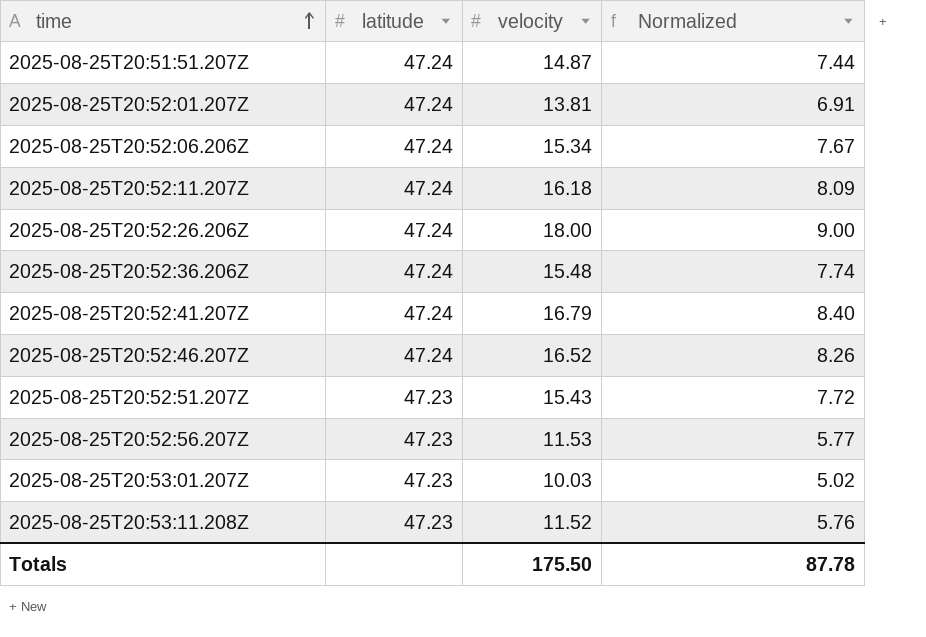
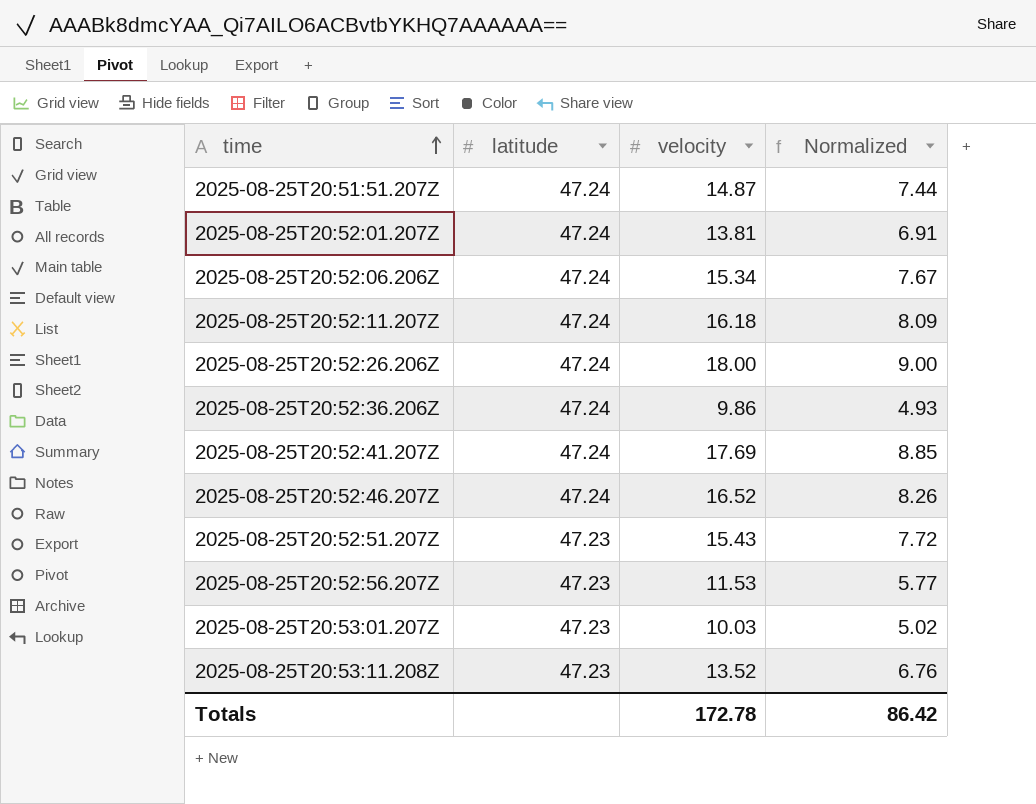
2025-08-25T20:52:36.206Z | velocity: 15.48 -> 9.86
2025-08-25T20:52:36.206Z | Normalized: 7.74 -> 4.93
2025-08-25T20:52:41.207Z | velocity: 16.79 -> 17.69
2025-08-25T20:52:41.207Z | Normalized: 8.40 -> 8.85
2025-08-25T20:53:11.208Z | velocity: 11.52 -> 13.52
2025-08-25T20:53:11.208Z | Normalized: 5.76 -> 6.76
Totals | velocity: 175.50 -> 172.78
Totals | Normalized: 87.78 -> 86.42

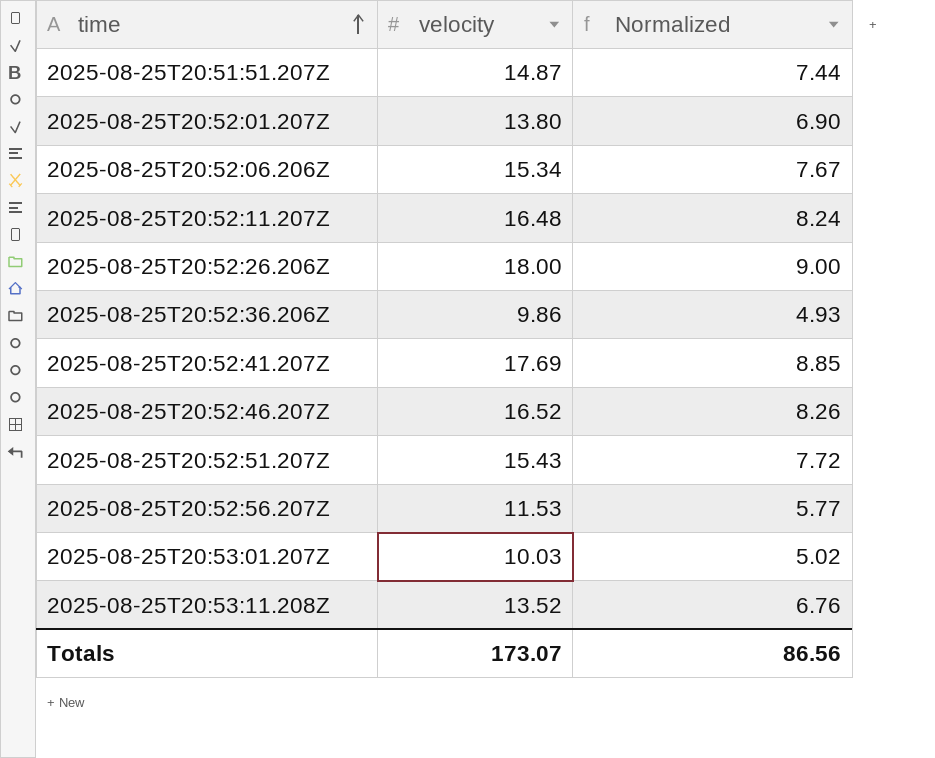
column latitude | position: 2 -> none
2025-08-25T20:52:01.207Z | velocity: 13.81 -> 13.80
2025-08-25T20:52:01.207Z | Normalized: 6.91 -> 6.90
2025-08-25T20:52:11.207Z | velocity: 16.18 -> 16.48
2025-08-25T20:52:11.207Z | Normalized: 8.09 -> 8.24
Totals | velocity: 172.78 -> 173.07
Totals | Normalized: 86.42 -> 86.56

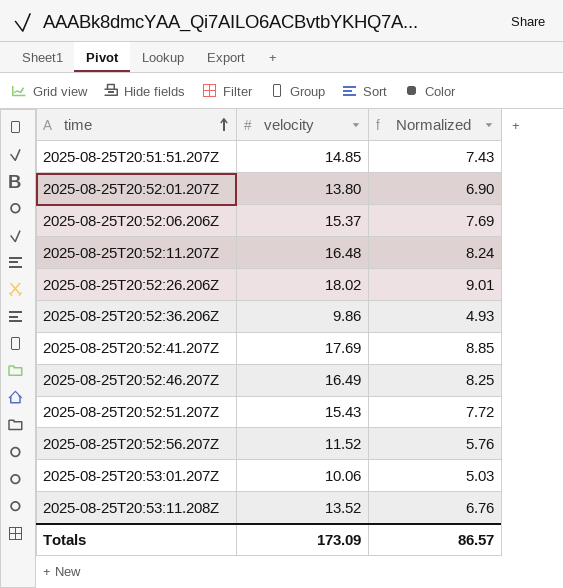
2025-08-25T20:51:51.207Z | velocity: 14.87 -> 14.85
2025-08-25T20:51:51.207Z | Normalized: 7.44 -> 7.43
2025-08-25T20:52:06.206Z | velocity: 15.34 -> 15.37
2025-08-25T20:52:06.206Z | Normalized: 7.67 -> 7.69
2025-08-25T20:52:26.206Z | velocity: 18.00 -> 18.02
2025-08-25T20:52:26.206Z | Normalized: 9.00 -> 9.01
2025-08-25T20:52:46.207Z | velocity: 16.52 -> 16.49
2025-08-25T20:52:46.207Z | Normalized: 8.26 -> 8.25
2025-08-25T20:52:56.207Z | velocity: 11.53 -> 11.52
2025-08-25T20:52:56.207Z | Normalized: 5.77 -> 5.76
2025-08-25T20:53:01.207Z | velocity: 10.03 -> 10.06
2025-08-25T20:53:01.207Z | Normalized: 5.02 -> 5.03
Totals | velocity: 173.07 -> 173.09
Totals | Normalized: 86.56 -> 86.57

